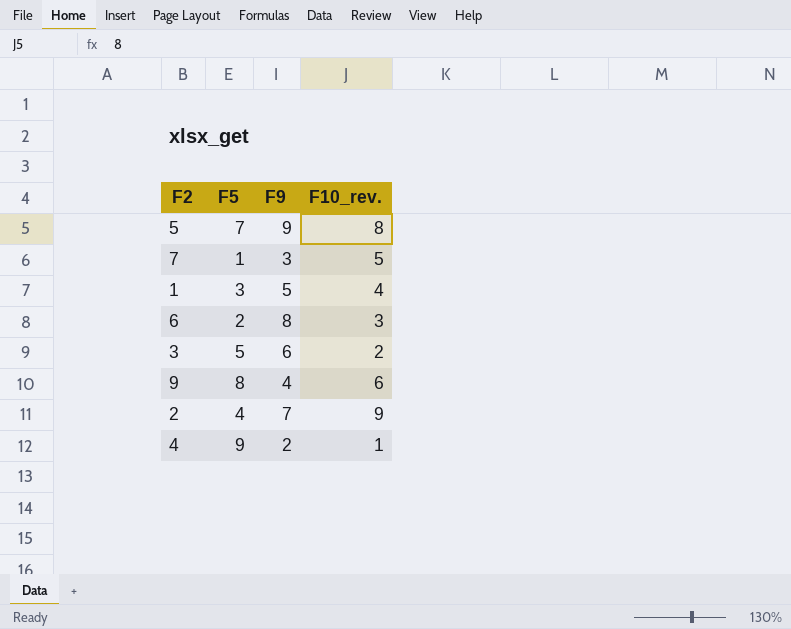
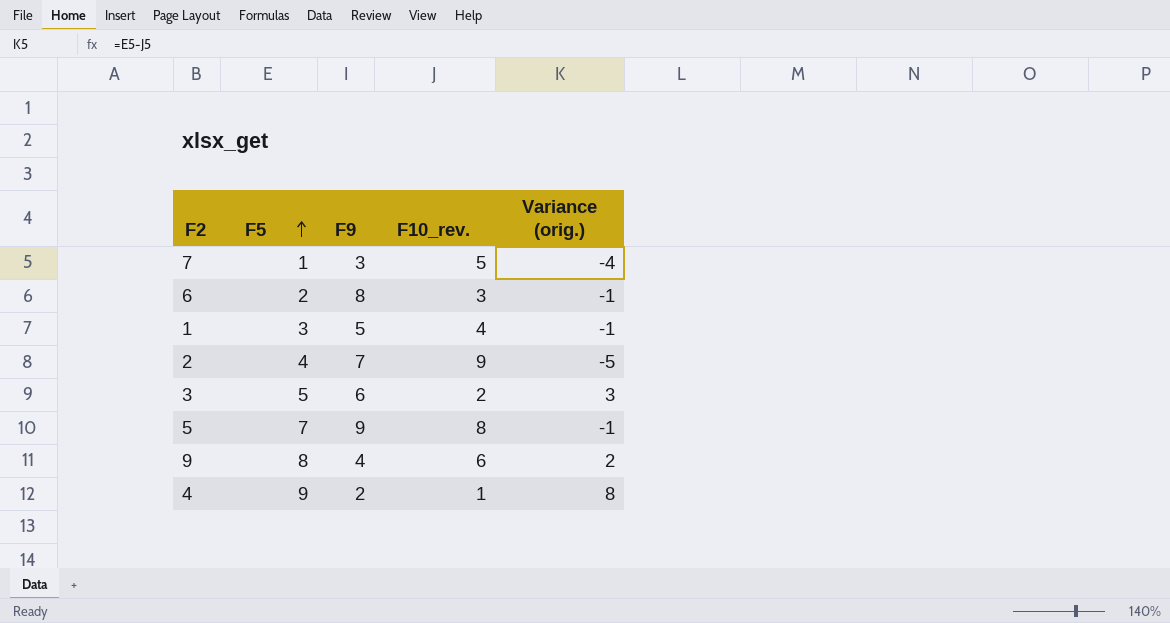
row order: none -> F5 ascending
column Variance (orig.) | formula: none -> [F5] - [F10_rev.]

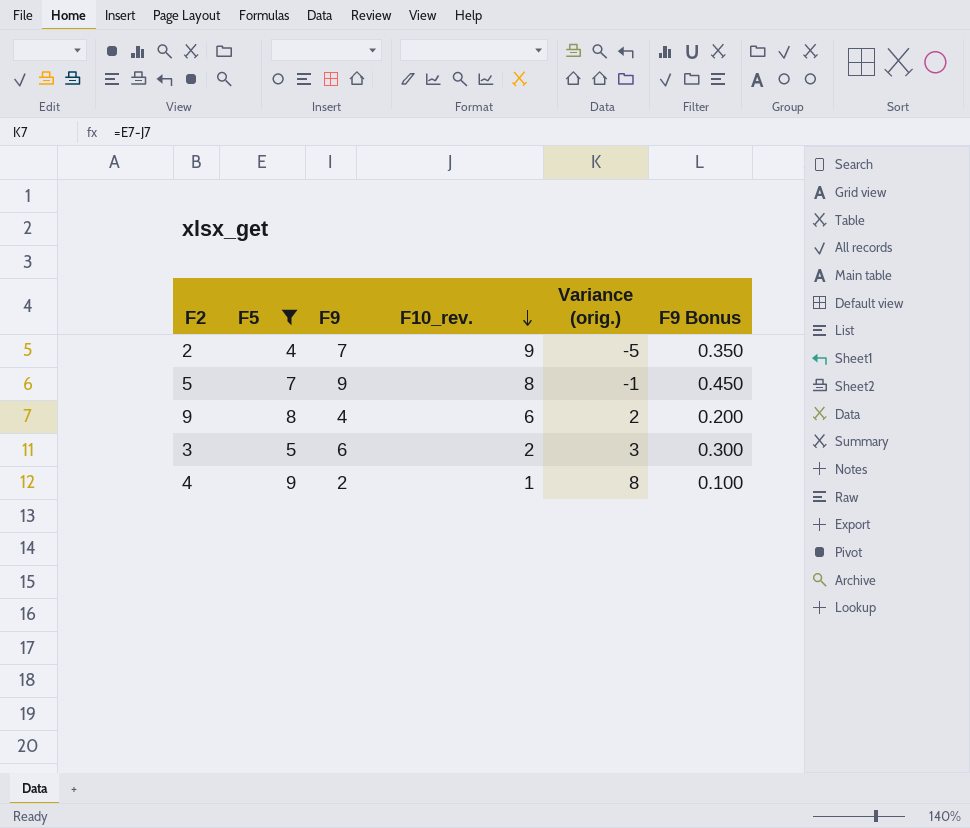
filter: none -> F5 >= 4
row order: F5 ascending -> F10_rev. descending
column F9 Bonus | formula: none -> [F9] * 0.05

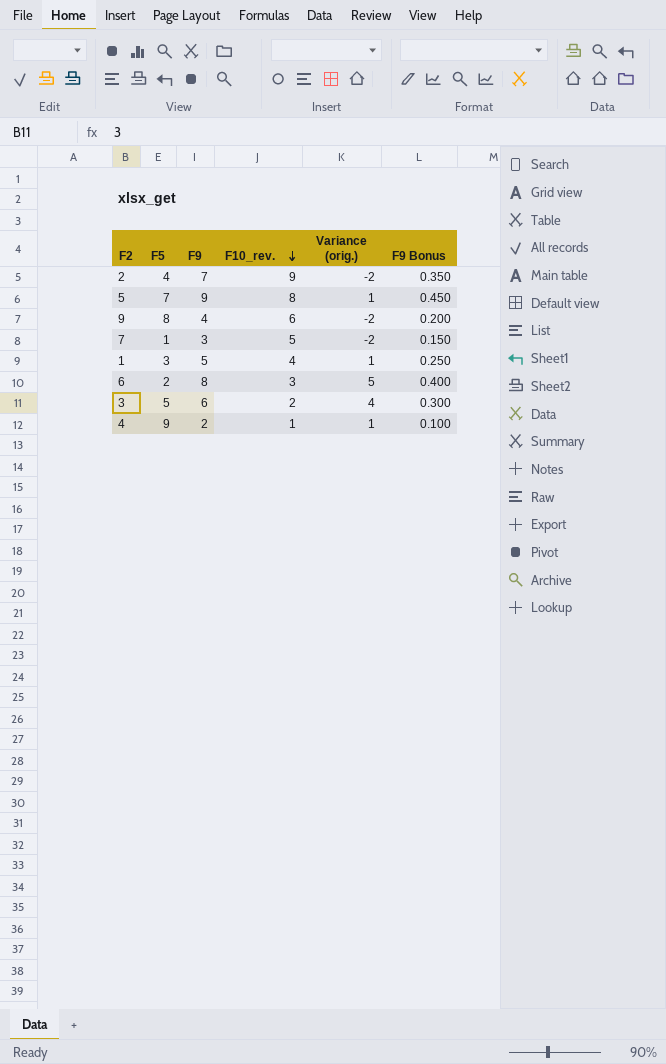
filter: F5 >= 4 -> none
column Variance (orig.) | formula: [F5] - [F10_rev.] -> [F9] - [F10_rev.]

